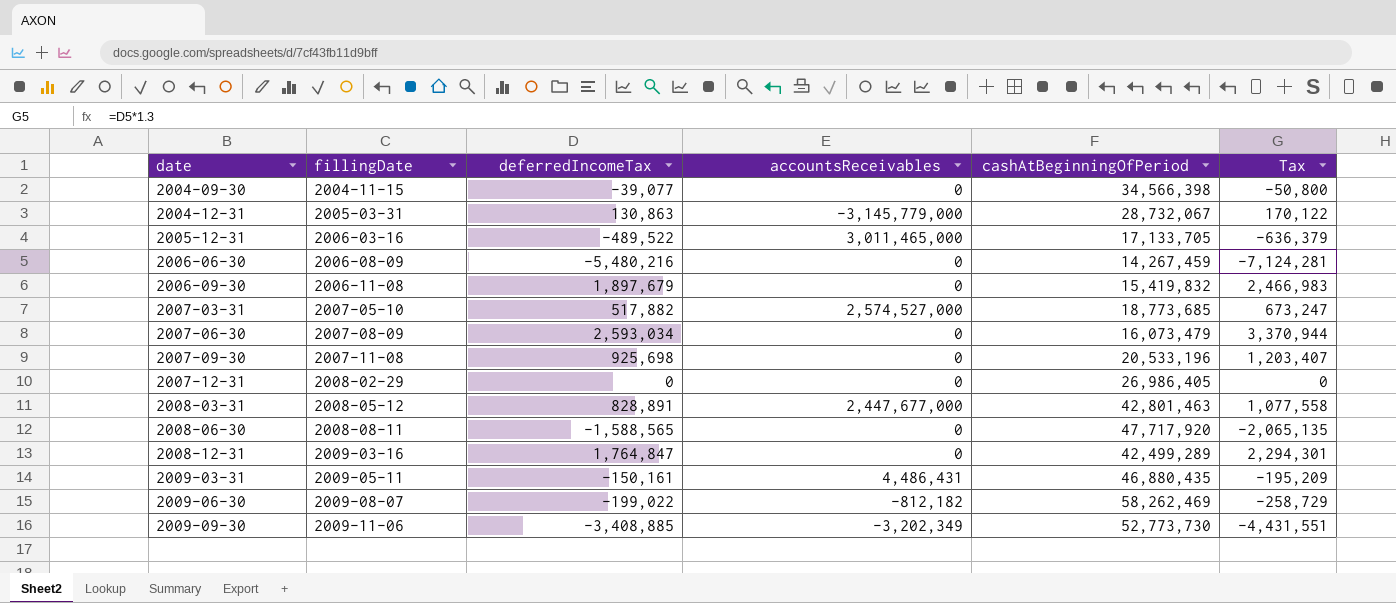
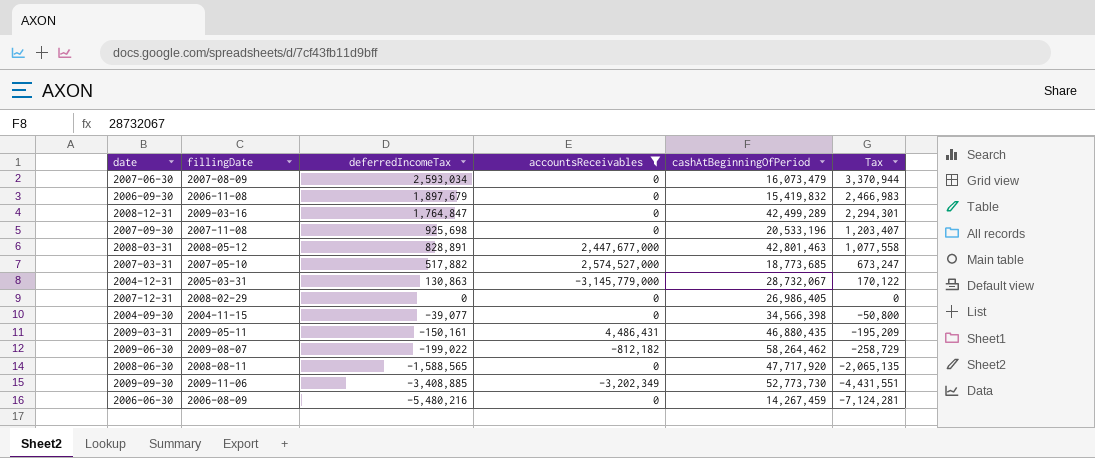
filter: none -> accountsReceivables != 3,011,465,000
row order: date ascending -> deferredIncomeTax descending
2009-06-30 | cashAtBeginningOfPeriod: 58,262,469 -> 58,264,462

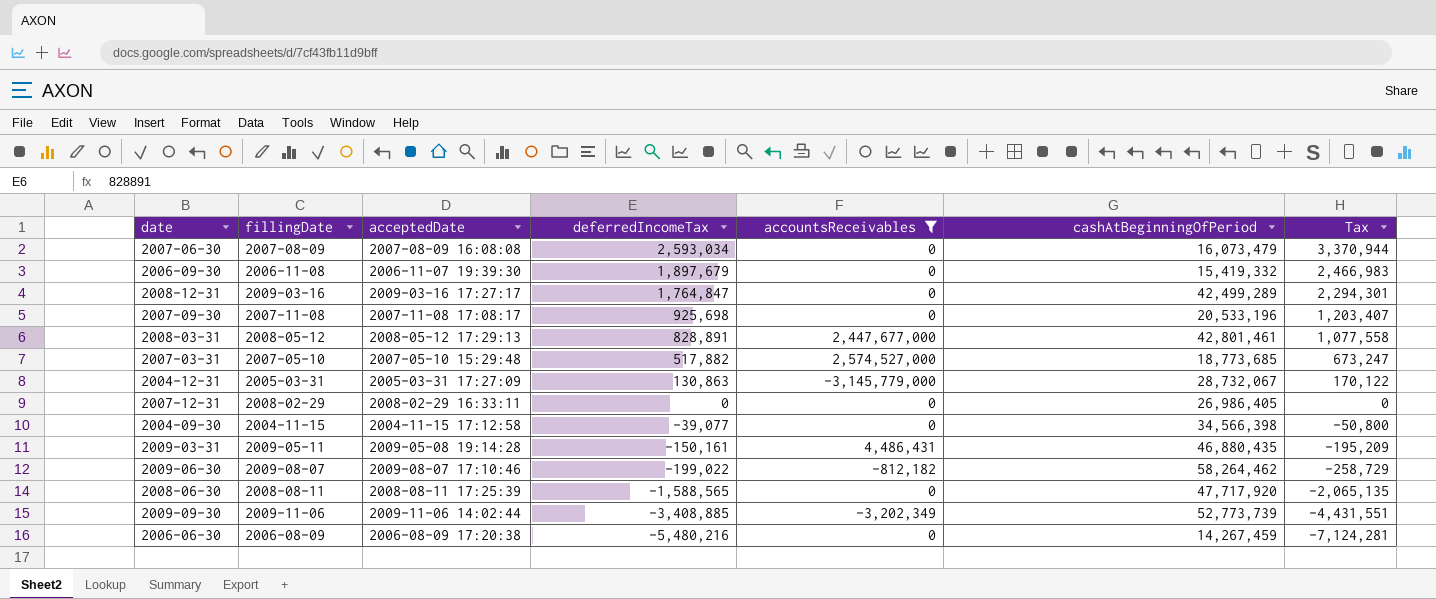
column acceptedDate | position: none -> 3
2006-09-30 | cashAtBeginningOfPeriod: 15,419,832 -> 15,419,332
2008-03-31 | cashAtBeginningOfPeriod: 42,801,463 -> 42,801,461
2009-09-30 | cashAtBeginningOfPeriod: 52,773,730 -> 52,773,739

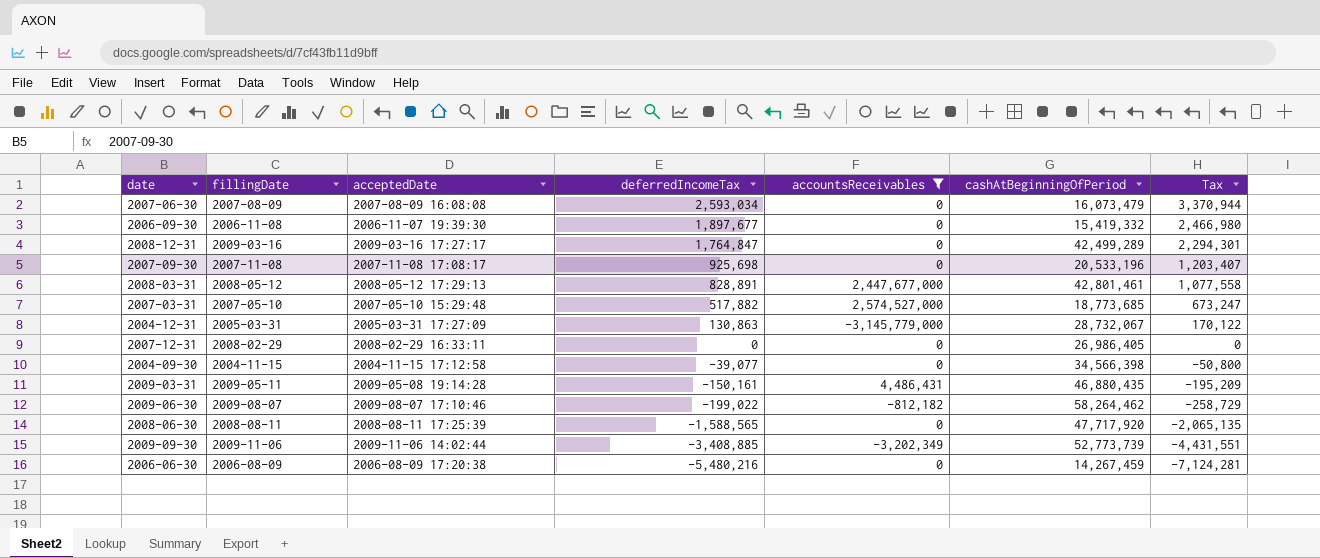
2006-09-30 | deferredIncomeTax: 1,897,679 -> 1,897,677
2006-09-30 | Tax: 2,466,983 -> 2,466,980

